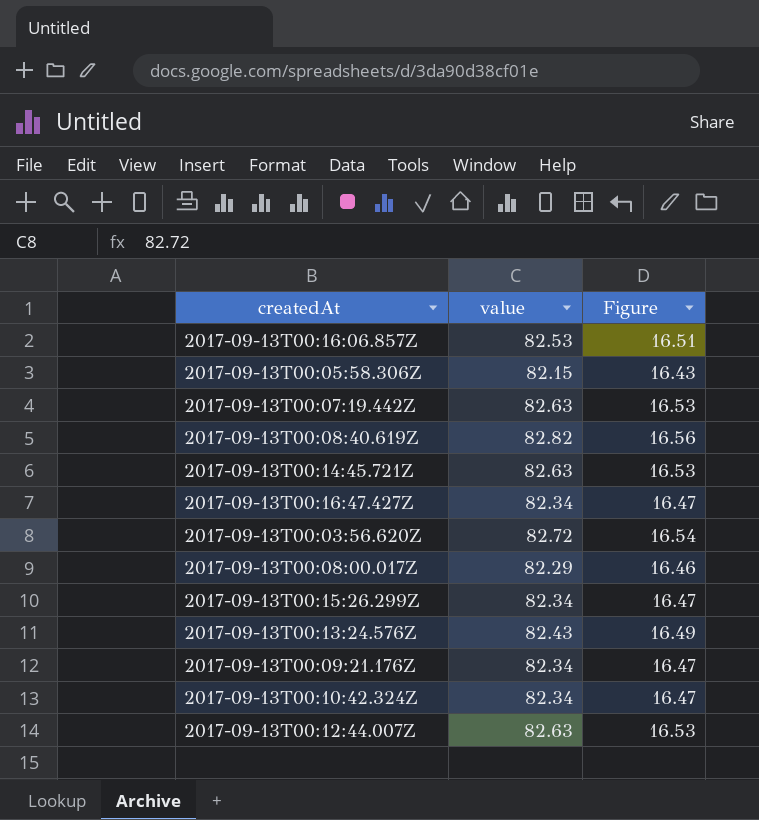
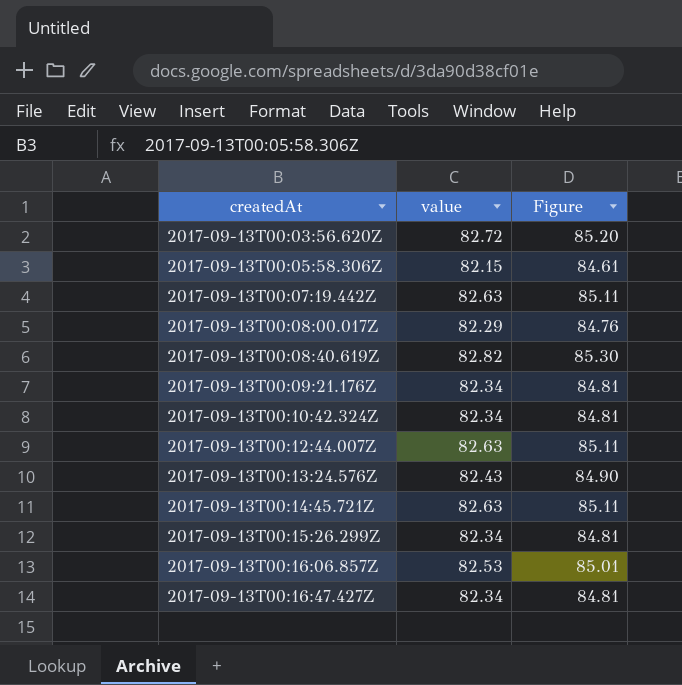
row order: none -> createdAt ascending
column Figure | formula: [value] * 0.2 -> [value] * 1.03

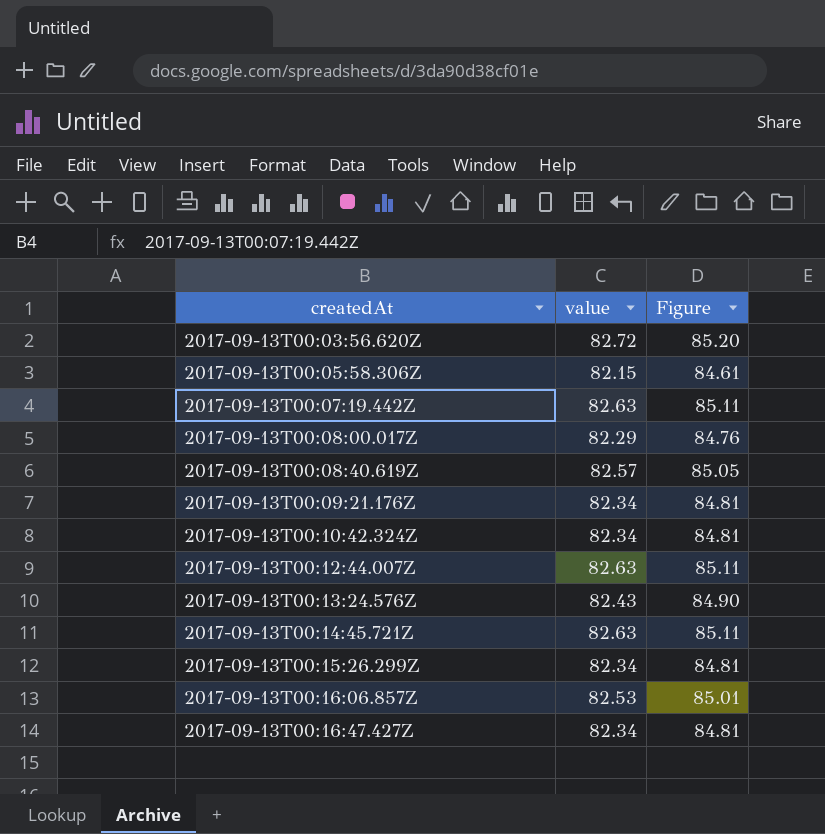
2017-09-13T00:08:40.619Z | value: 82.82 -> 82.57
2017-09-13T00:08:40.619Z | Figure: 85.30 -> 85.05

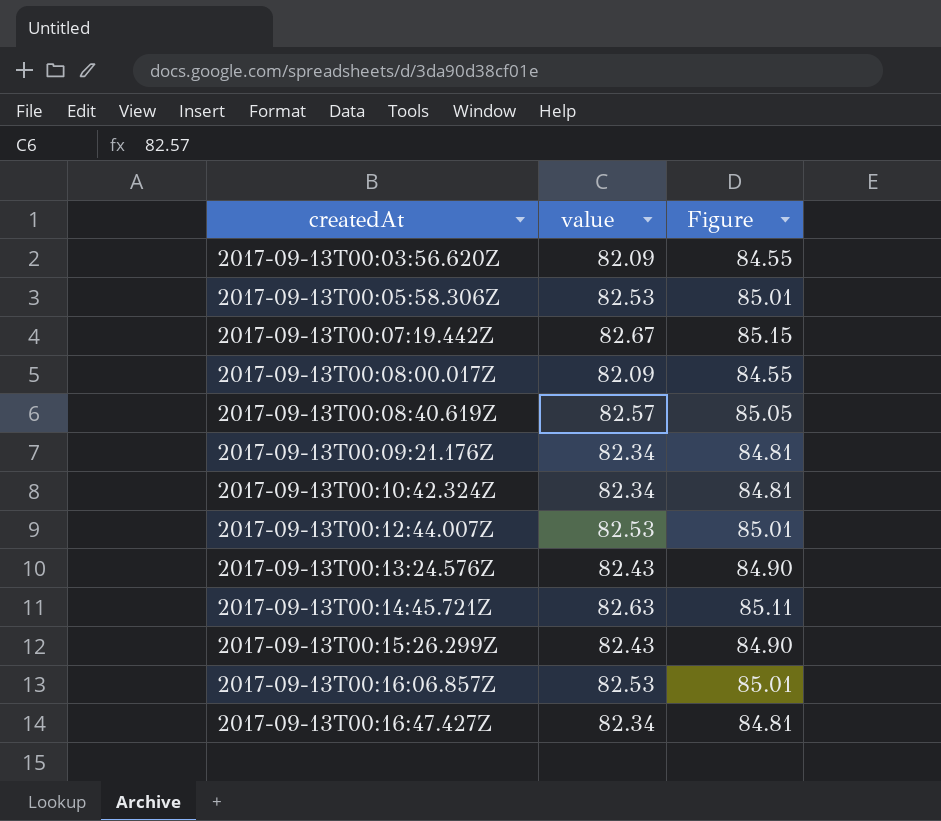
2017-09-13T00:03:56.620Z | value: 82.72 -> 82.09
2017-09-13T00:03:56.620Z | Figure: 85.20 -> 84.55
2017-09-13T00:05:58.306Z | value: 82.15 -> 82.53
2017-09-13T00:05:58.306Z | Figure: 84.61 -> 85.01
2017-09-13T00:07:19.442Z | value: 82.63 -> 82.67
2017-09-13T00:07:19.442Z | Figure: 85.11 -> 85.15
2017-09-13T00:08:00.017Z | value: 82.29 -> 82.09
2017-09-13T00:08:00.017Z | Figure: 84.76 -> 84.55
2017-09-13T00:12:44.007Z | value: 82.63 -> 82.53
2017-09-13T00:12:44.007Z | Figure: 85.11 -> 85.01
2017-09-13T00:15:26.299Z | value: 82.34 -> 82.43
2017-09-13T00:15:26.299Z | Figure: 84.81 -> 84.90

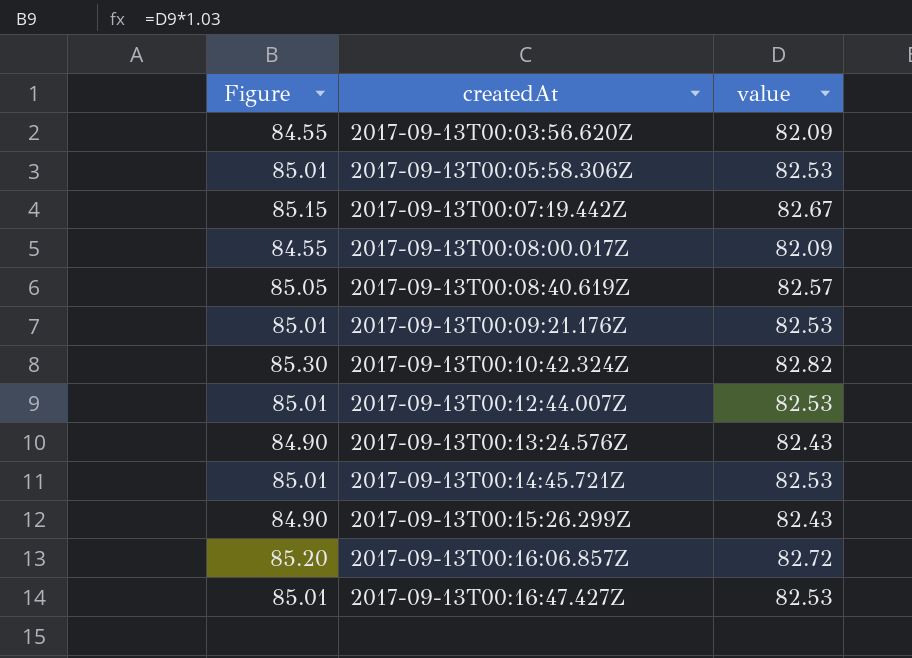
column Figure | position: 3 -> 1
2017-09-13T00:09:21.176Z | Figure: 84.81 -> 85.01
2017-09-13T00:09:21.176Z | value: 82.34 -> 82.53
2017-09-13T00:10:42.324Z | Figure: 84.81 -> 85.30
2017-09-13T00:10:42.324Z | value: 82.34 -> 82.82
2017-09-13T00:14:45.721Z | Figure: 85.11 -> 85.01
2017-09-13T00:14:45.721Z | value: 82.63 -> 82.53
2017-09-13T00:16:06.857Z | Figure: 85.01 -> 85.20
2017-09-13T00:16:06.857Z | value: 82.53 -> 82.72
2017-09-13T00:16:47.427Z | Figure: 84.81 -> 85.01
2017-09-13T00:16:47.427Z | value: 82.34 -> 82.53

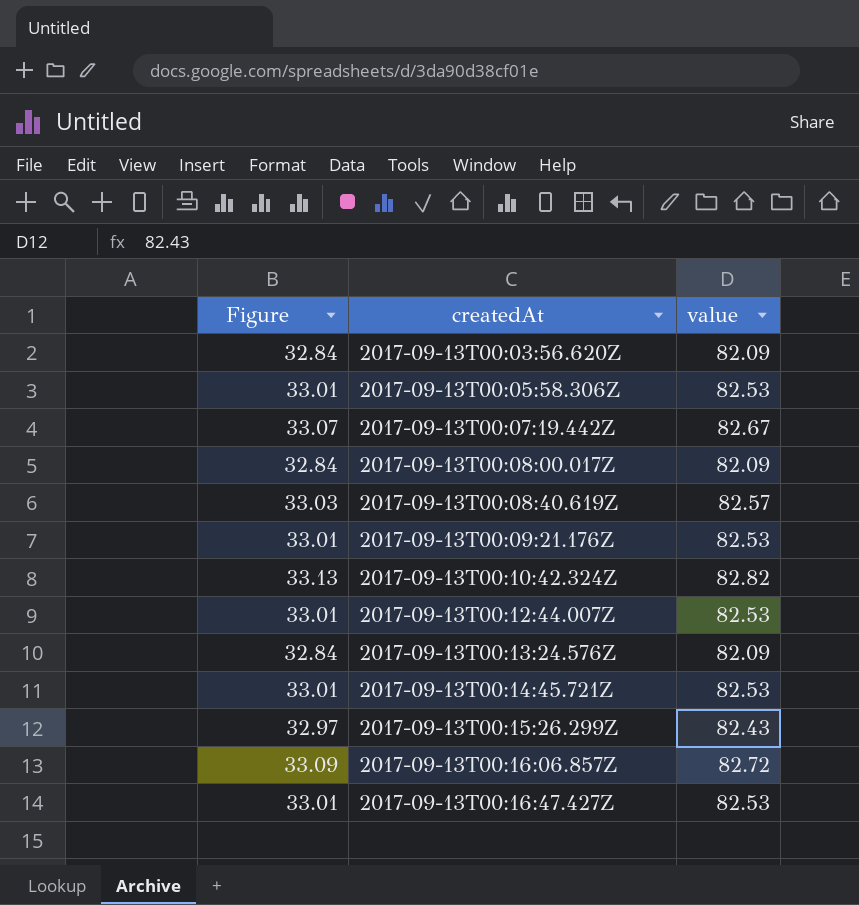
column Figure | formula: [value] * 1.03 -> [value] * 0.4
2017-09-13T00:13:24.576Z | value: 82.43 -> 82.09

